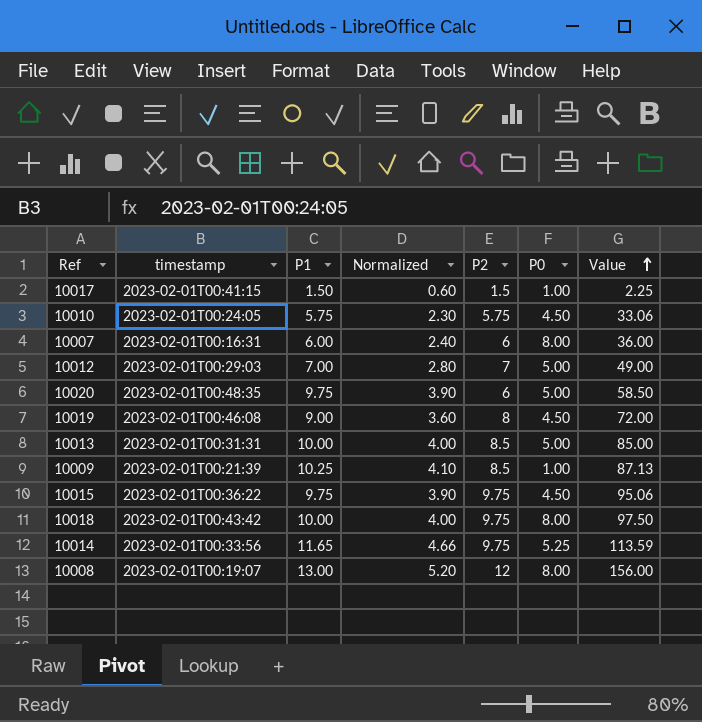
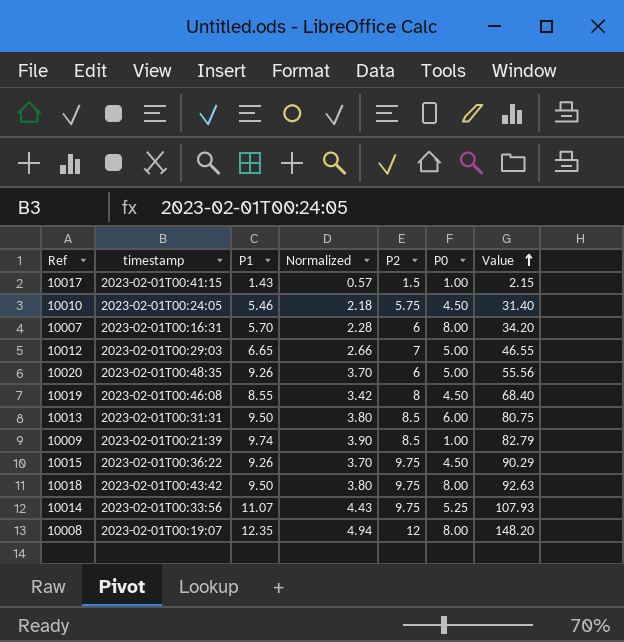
10017 | P1: 1.50 -> 1.43
10017 | Normalized: 0.60 -> 0.57
10017 | Value: 2.25 -> 2.15
10010 | P1: 5.75 -> 5.46
10010 | Normalized: 2.30 -> 2.18
10010 | Value: 33.06 -> 31.40
10007 | P1: 6.00 -> 5.70
10007 | Normalized: 2.40 -> 2.28
10007 | Value: 36.00 -> 34.20
10012 | P1: 7.00 -> 6.65
10012 | Normalized: 2.80 -> 2.66
10012 | Value: 49.00 -> 46.55
10020 | P1: 9.75 -> 9.26
10020 | Normalized: 3.90 -> 3.70
10020 | Value: 58.50 -> 55.56
10019 | P1: 9.00 -> 8.55
10019 | Normalized: 3.60 -> 3.42
10019 | Value: 72.00 -> 68.40
10013 | P1: 10.00 -> 9.50
10013 | Normalized: 4.00 -> 3.80
10013 | P0: 5.00 -> 6.00
10013 | Value: 85.00 -> 80.75
10009 | P1: 10.25 -> 9.74
10009 | Normalized: 4.10 -> 3.90
10009 | Value: 87.13 -> 82.79
10015 | P1: 9.75 -> 9.26
10015 | Normalized: 3.90 -> 3.70
10015 | Value: 95.06 -> 90.29
10018 | P1: 10.00 -> 9.50
10018 | Normalized: 4.00 -> 3.80
10018 | Value: 97.50 -> 92.63
10014 | P1: 11.65 -> 11.07
10014 | Normalized: 4.66 -> 4.43
10014 | Value: 113.59 -> 107.93
10008 | P1: 13.00 -> 12.35
10008 | Normalized: 5.20 -> 4.94
10008 | Value: 156.00 -> 148.20

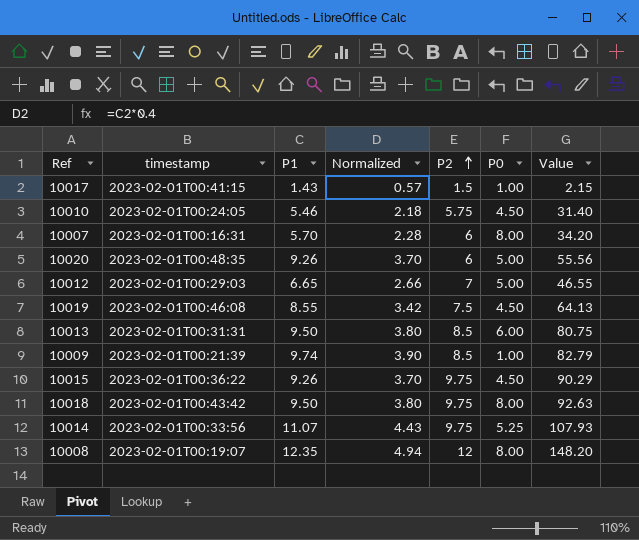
row order: Value ascending -> P2 ascending
10019 | P2: 8 -> 7.5
10019 | Value: 68.40 -> 64.13

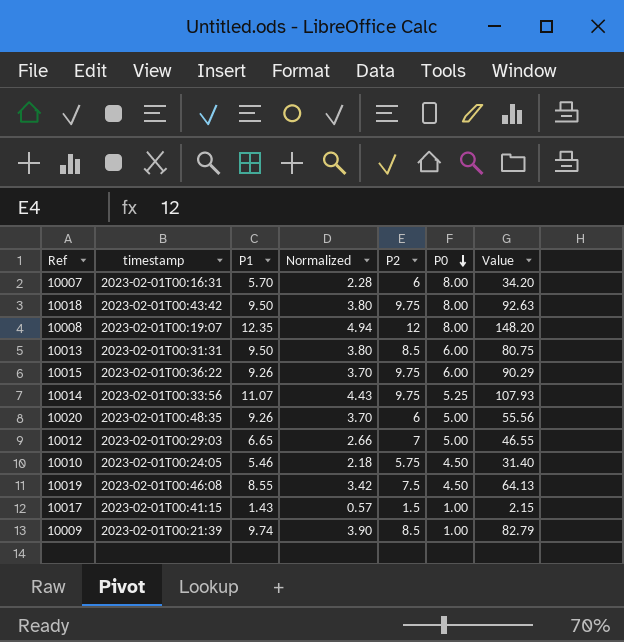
row order: P2 ascending -> P0 descending
10015 | P0: 4.50 -> 6.00

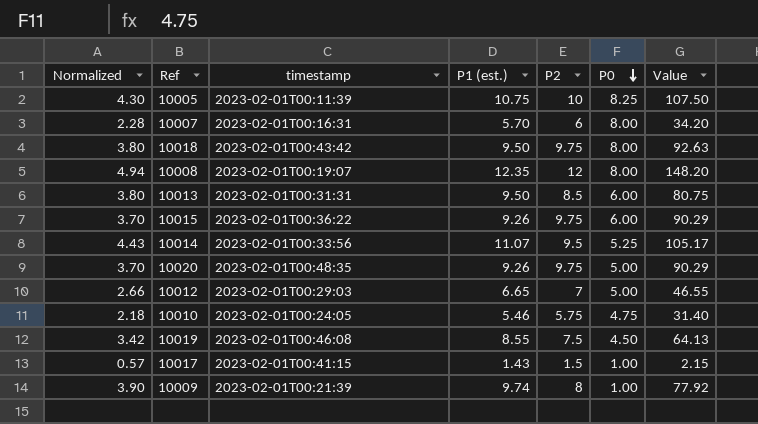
column Normalized | position: 4 -> 1
column name: P1 -> P1 (est.)
row 10005: none -> 4.30 | 2023-02-01T00:11:39 | 10.75 | 10 | 8.25 | 107.50
10014 | P2: 9.75 -> 9.5
10014 | Value: 107.93 -> 105.17
10020 | P2: 6 -> 9.75
10020 | Value: 55.56 -> 90.29
10010 | P0: 4.50 -> 4.75
10009 | P2: 8.5 -> 8
10009 | Value: 82.79 -> 77.92

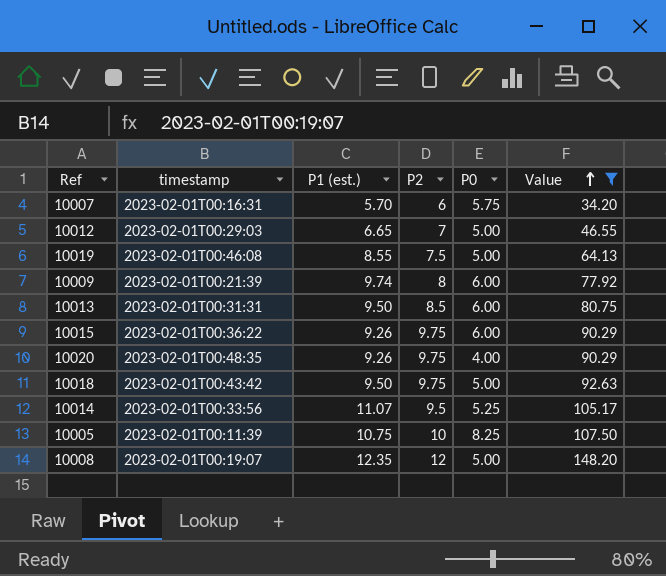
filter: none -> Value >= 34.20
row order: P0 descending -> Value ascending
column Normalized | formula: [P1 (est.)] * 0.4 -> none
10007 | P0: 8.00 -> 5.75
10019 | P0: 4.50 -> 5.00
10009 | P0: 1.00 -> 6.00
10020 | P0: 5.00 -> 4.00
10018 | P0: 8.00 -> 5.00
10008 | P0: 8.00 -> 5.00

